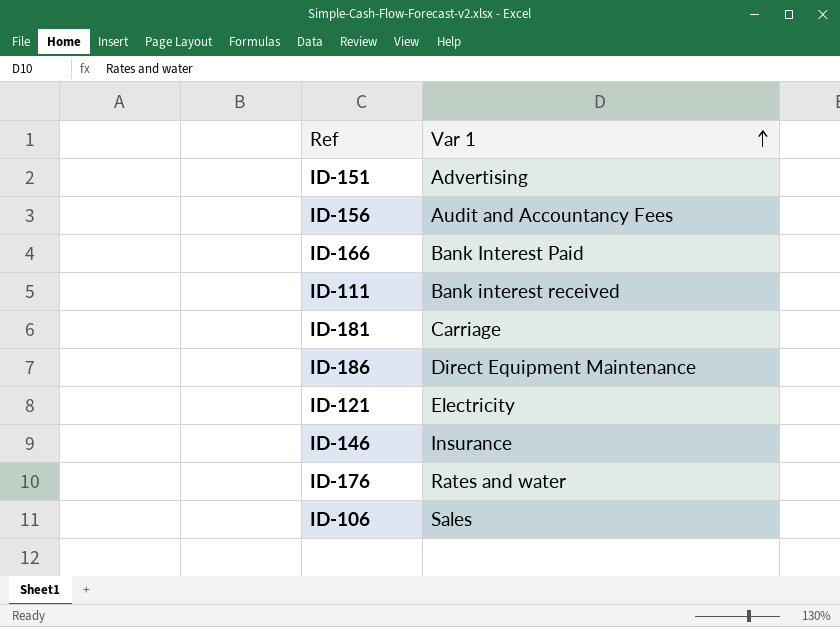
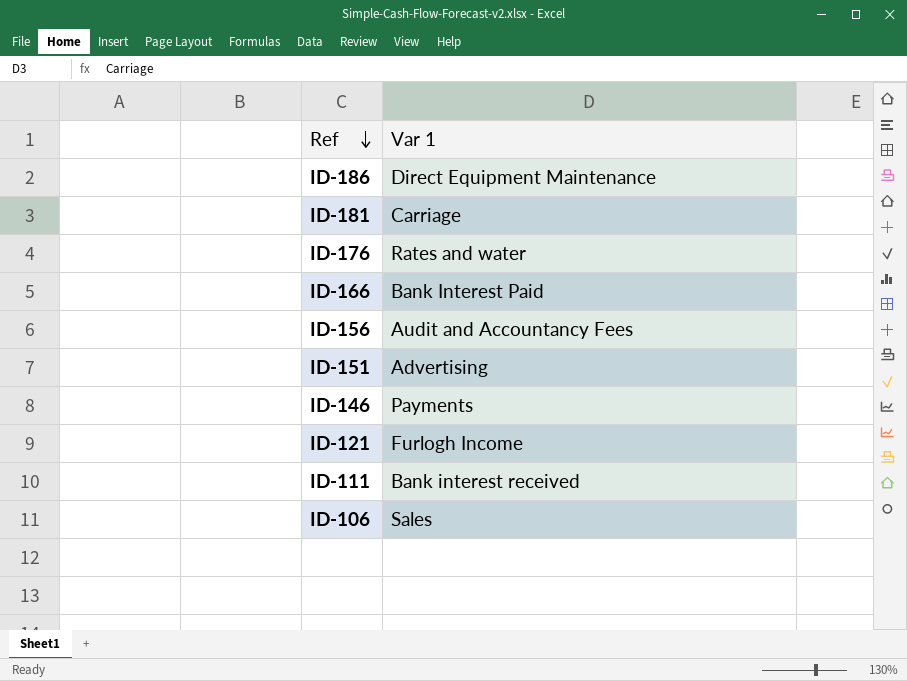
row order: Var 1 ascending -> Ref descending
ID-146 | Var 1: Insurance -> Payments
ID-121 | Var 1: Electricity -> Furlogh Income

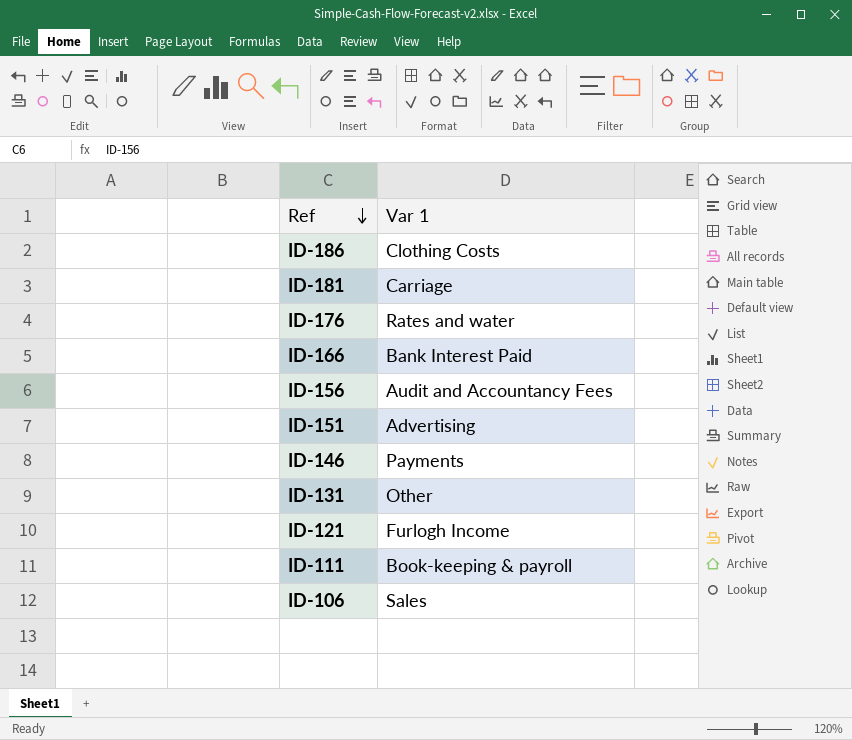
ID-186 | Var 1: Direct Equipment Maintenance -> Clothing Costs
row ID-131: none -> Other
ID-111 | Var 1: Bank interest received -> Book-keeping & payroll

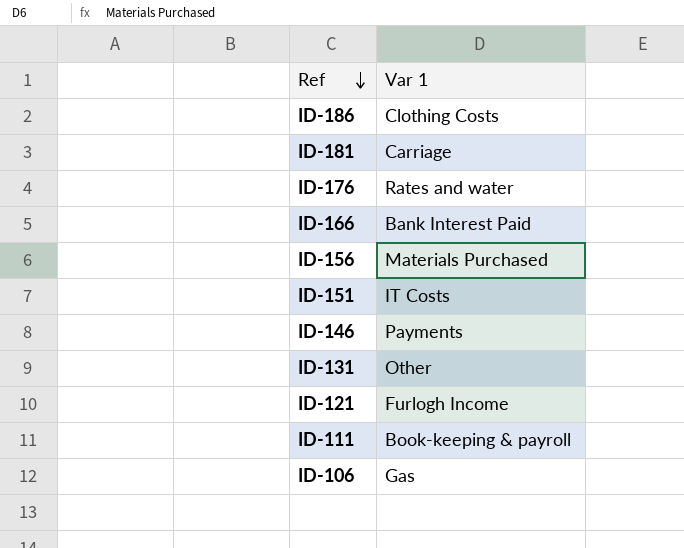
ID-156 | Var 1: Audit and Accountancy Fees -> Materials Purchased
ID-151 | Var 1: Advertising -> IT Costs
ID-106 | Var 1: Sales -> Gas

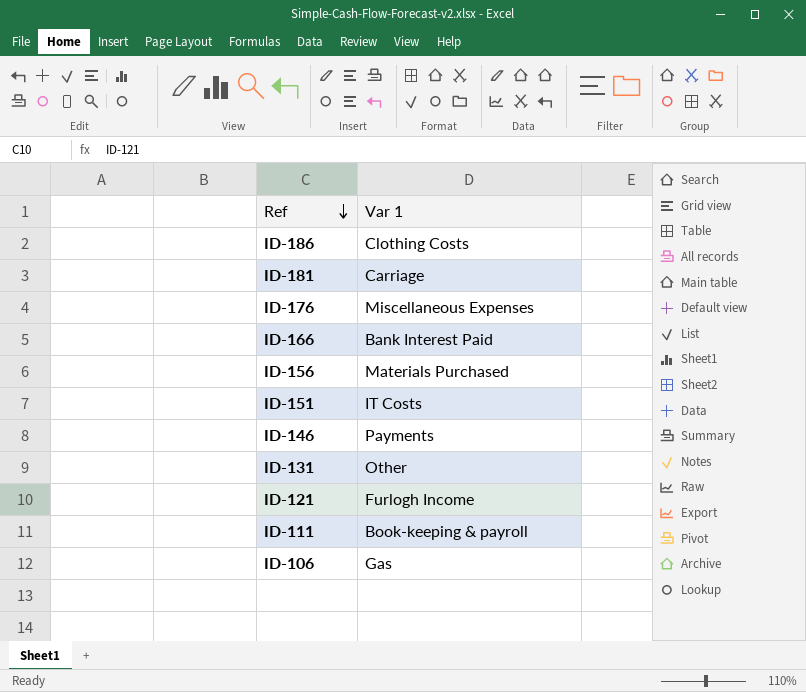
ID-176 | Var 1: Rates and water -> Miscellaneous Expenses

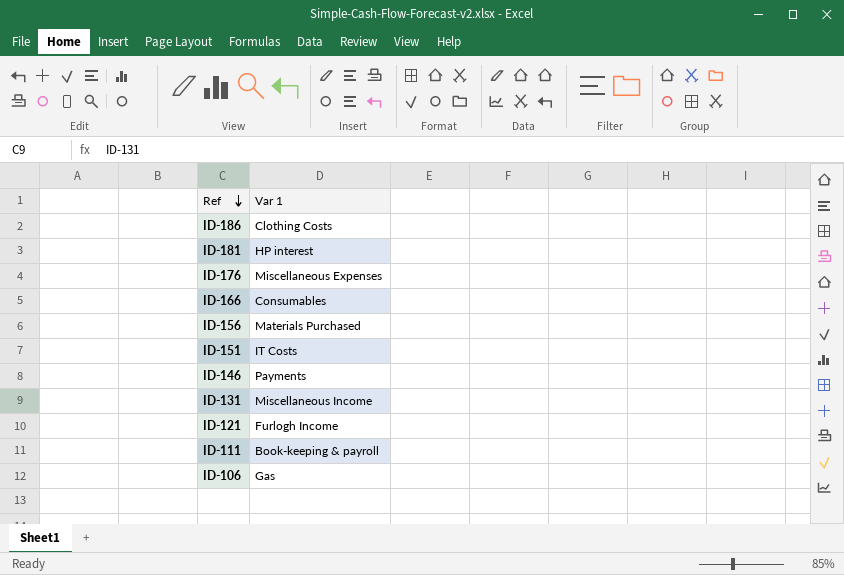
ID-181 | Var 1: Carriage -> HP interest
ID-166 | Var 1: Bank Interest Paid -> Consumables
ID-131 | Var 1: Other -> Miscellaneous Income

